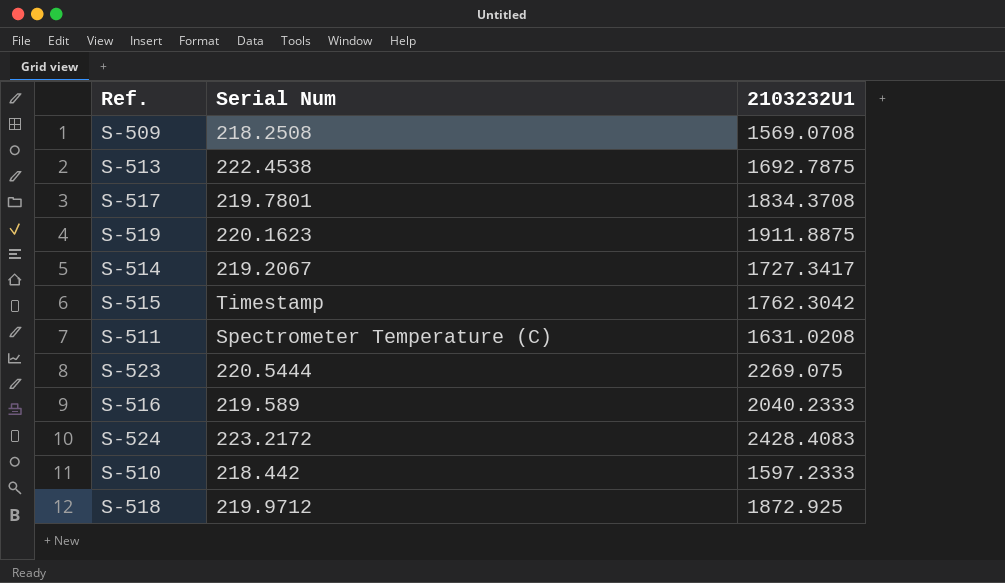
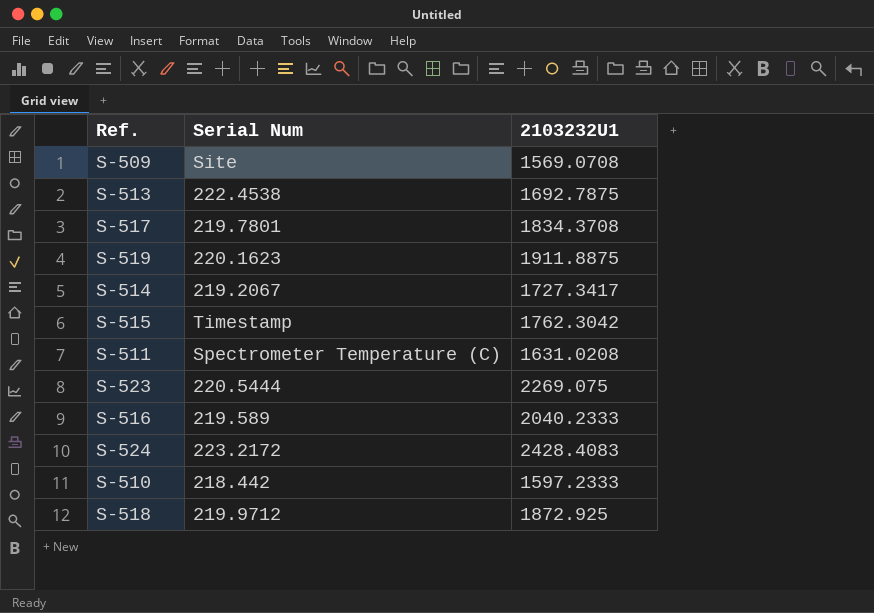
S-509 | Serial Num: 218.2508 -> Site

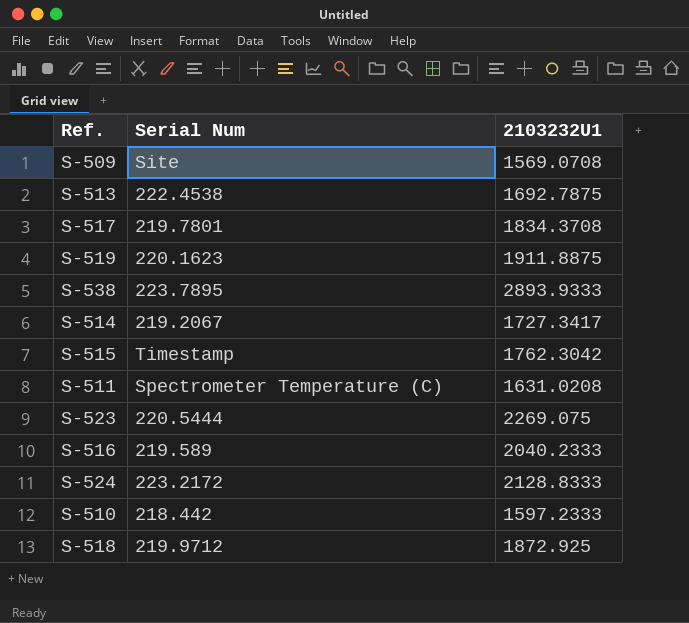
row S-538: none -> 223.7895 | 2893.9333
S-524 | 2103232U1: 2428.4083 -> 2128.8333

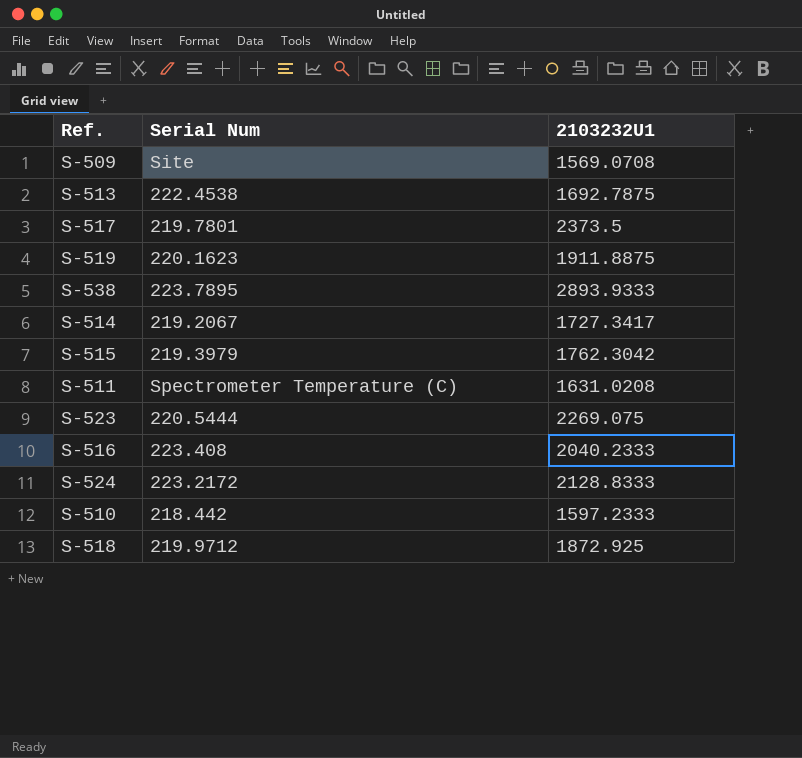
S-517 | 2103232U1: 1834.3708 -> 2373.5
S-515 | Serial Num: Timestamp -> 219.3979
S-516 | Serial Num: 219.589 -> 223.408

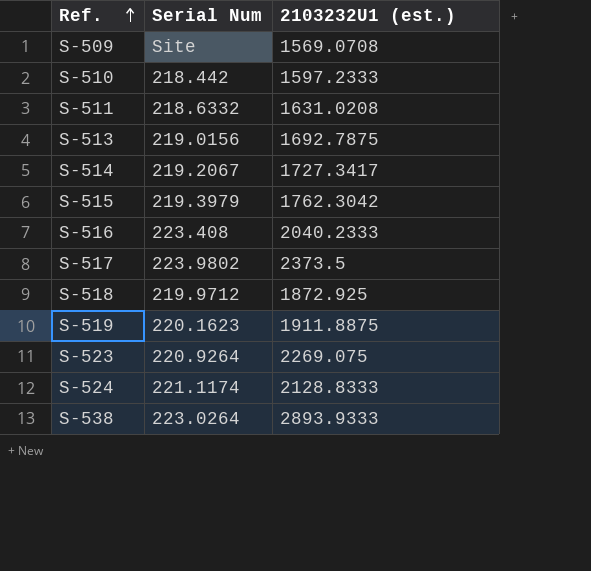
row order: none -> Ref. ascending
column name: 2103232U1 -> 2103232U1 (est.)
S-511 | Serial Num: Spectrometer Temperature (C) -> 218.6332
S-513 | Serial Num: 222.4538 -> 219.0156
S-517 | Serial Num: 219.7801 -> 223.9802
S-523 | Serial Num: 220.5444 -> 220.9264
S-524 | Serial Num: 223.2172 -> 221.1174
S-538 | Serial Num: 223.7895 -> 223.0264

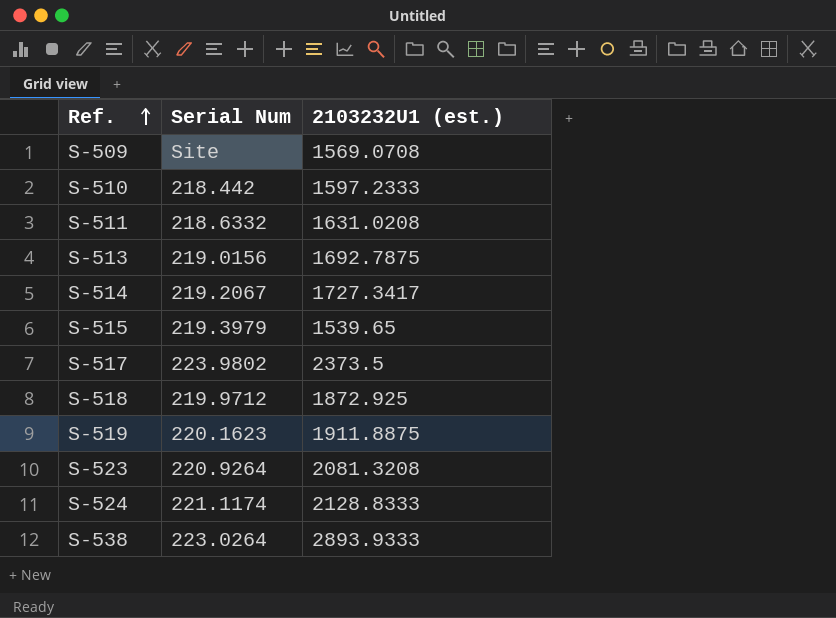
row S-516: 223.408 | 2040.2333 -> none
S-515 | 2103232U1 (est.): 1762.3042 -> 1539.65
S-523 | 2103232U1 (est.): 2269.075 -> 2081.3208

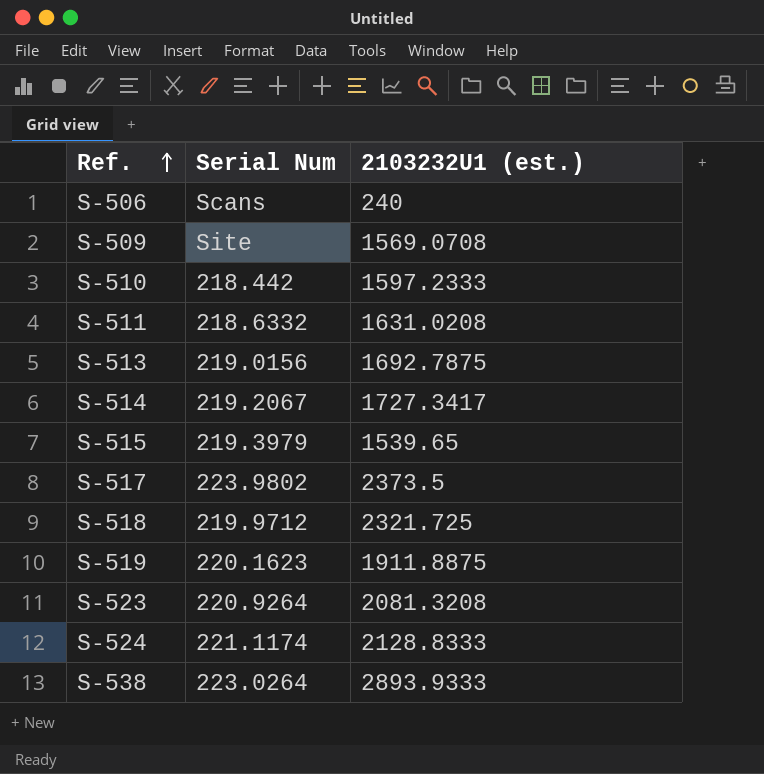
row S-506: none -> Scans | 240
S-518 | 2103232U1 (est.): 1872.925 -> 2321.725

